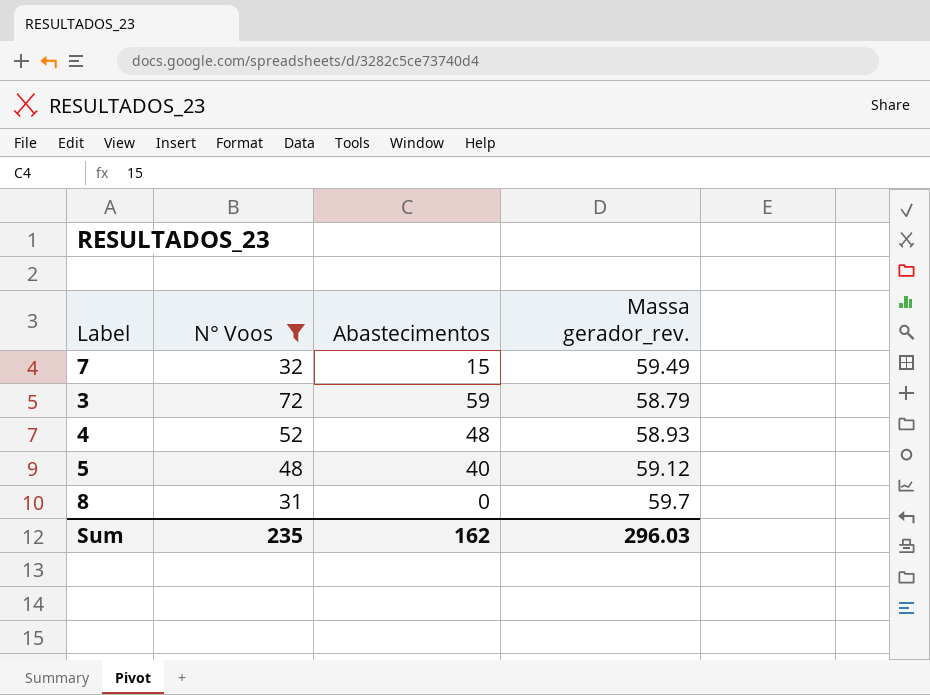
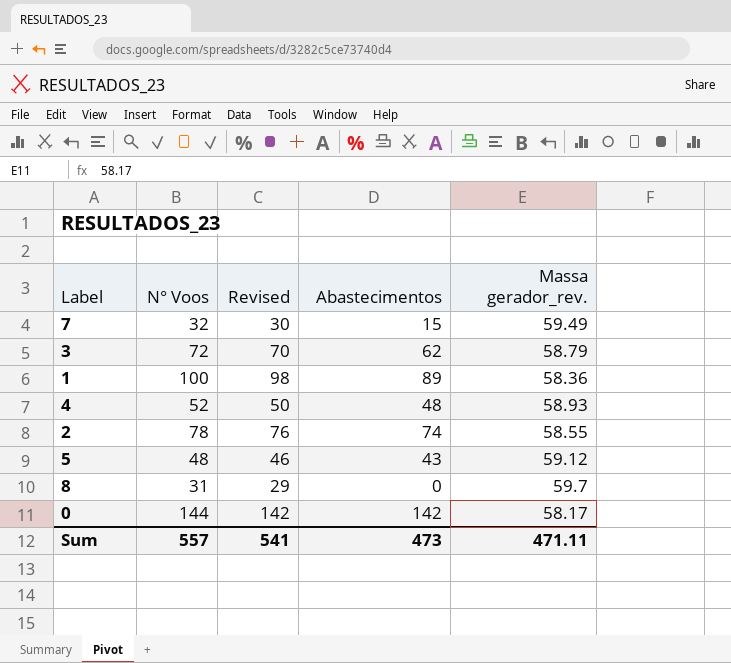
filter: N° Voos <= 72 -> none
column Revised | formula: none -> [N° Voos] - 2
3 | Abastecimentos: 59 -> 62
5 | Abastecimentos: 40 -> 43
Sum | N° Voos: 235 -> 557
Sum | Abastecimentos: 162 -> 473
Sum | Massa gerador_rev.: 296.03 -> 471.11

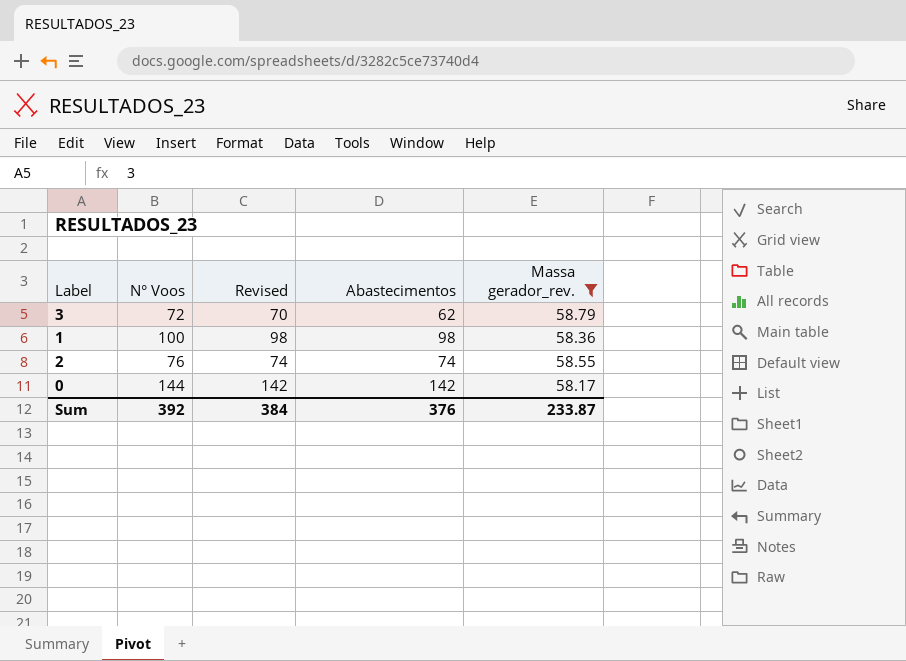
filter: none -> Massa gerador_rev. <= 58.79
1 | Abastecimentos: 89 -> 98
2 | N° Voos: 78 -> 76
2 | Revised: 76 -> 74
Sum | N° Voos: 557 -> 392
Sum | Revised: 541 -> 384
Sum | Abastecimentos: 473 -> 376
Sum | Massa gerador_rev.: 471.11 -> 233.87

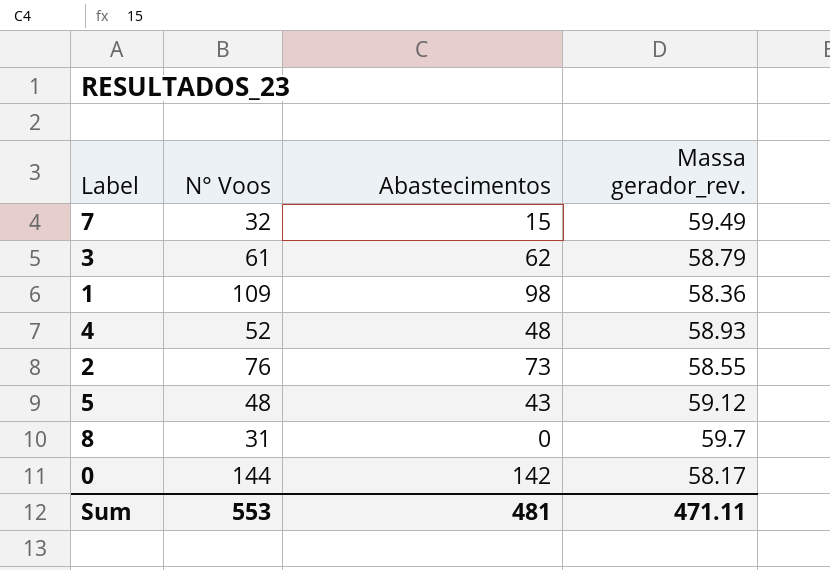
filter: Massa gerador_rev. <= 58.79 -> none
column Revised | formula: [N° Voos] - 2 -> none
3 | N° Voos: 72 -> 61
1 | N° Voos: 100 -> 109
2 | Abastecimentos: 74 -> 73
Sum | N° Voos: 392 -> 553
Sum | Abastecimentos: 376 -> 481
Sum | Massa gerador_rev.: 233.87 -> 471.11

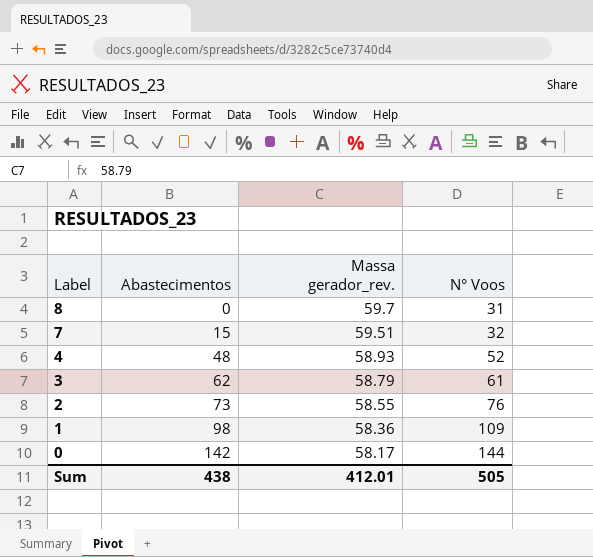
row order: none -> Label descending
column N° Voos | position: 2 -> 4
row 5: 48 | 43 | 59.12 -> none
7 | Massa gerador_rev.: 59.49 -> 59.51
Sum | Abastecimentos: 481 -> 438
Sum | Massa gerador_rev.: 471.11 -> 412.01
Sum | N° Voos: 553 -> 505

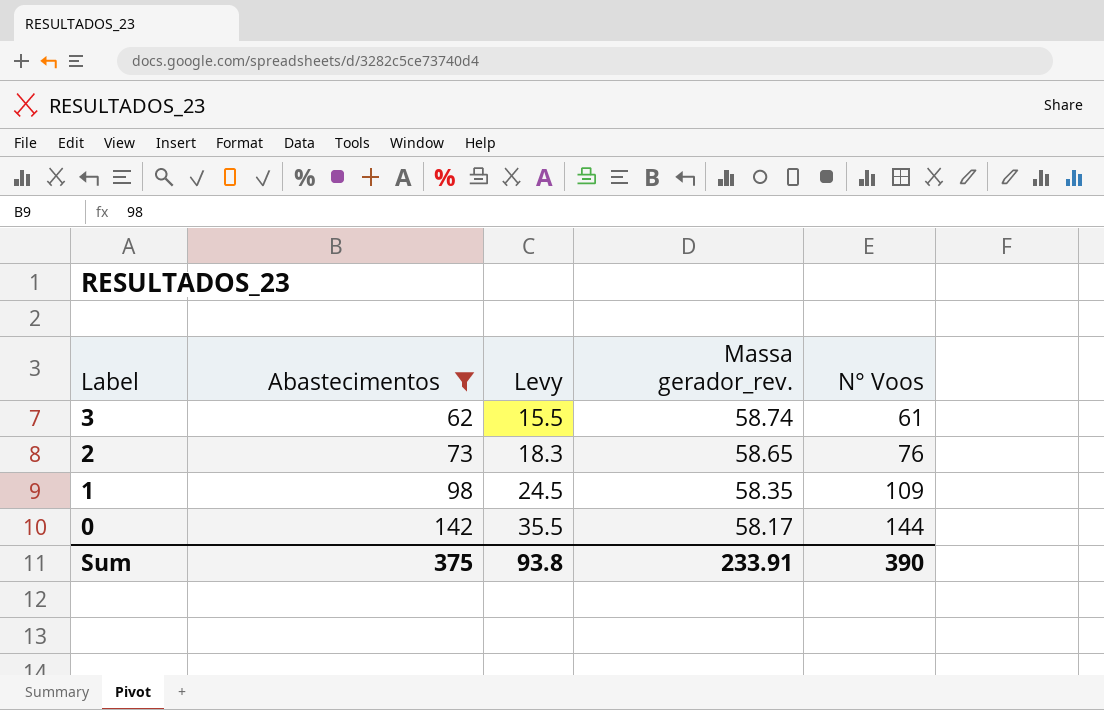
filter: none -> Abastecimentos >= 62
column Levy | formula: none -> [Abastecimentos] * 0.25
3 | Massa gerador_rev.: 58.79 -> 58.74
2 | Massa gerador_rev.: 58.55 -> 58.65
1 | Massa gerador_rev.: 58.36 -> 58.35
Sum | Abastecimentos: 438 -> 375
Sum | Massa gerador_rev.: 412.01 -> 233.91
Sum | N° Voos: 505 -> 390

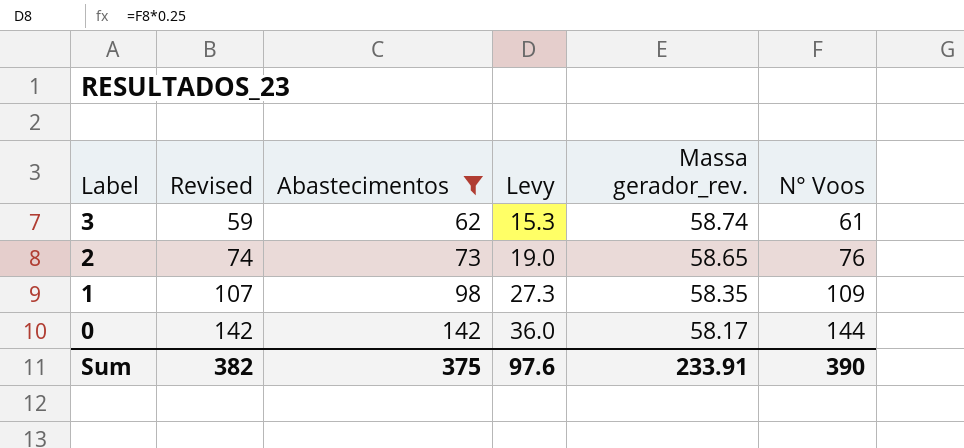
column Revised | formula: none -> [N° Voos] - 2
column Levy | formula: [Abastecimentos] * 0.25 -> [N° Voos] * 0.25
Sum | Levy: 93.8 -> 97.6

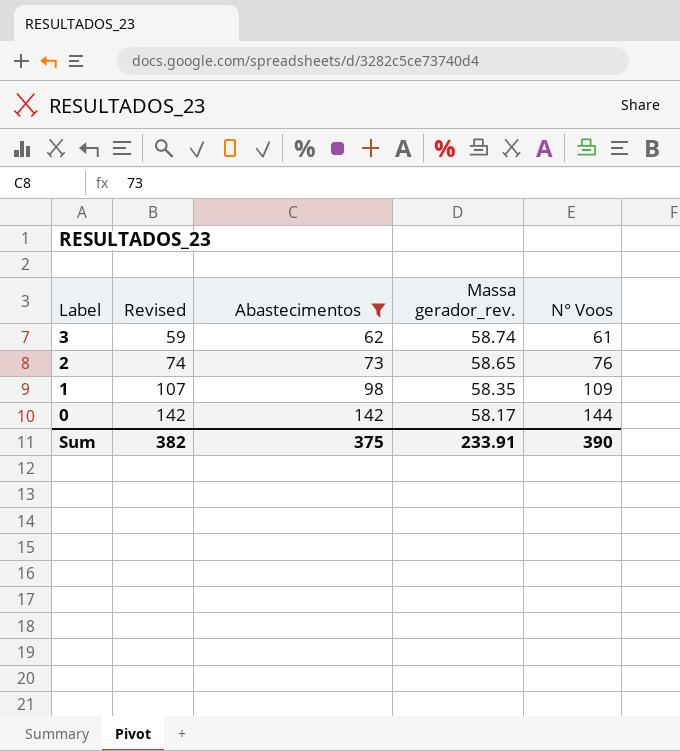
column Levy | formula: [N° Voos] * 0.25 -> none

